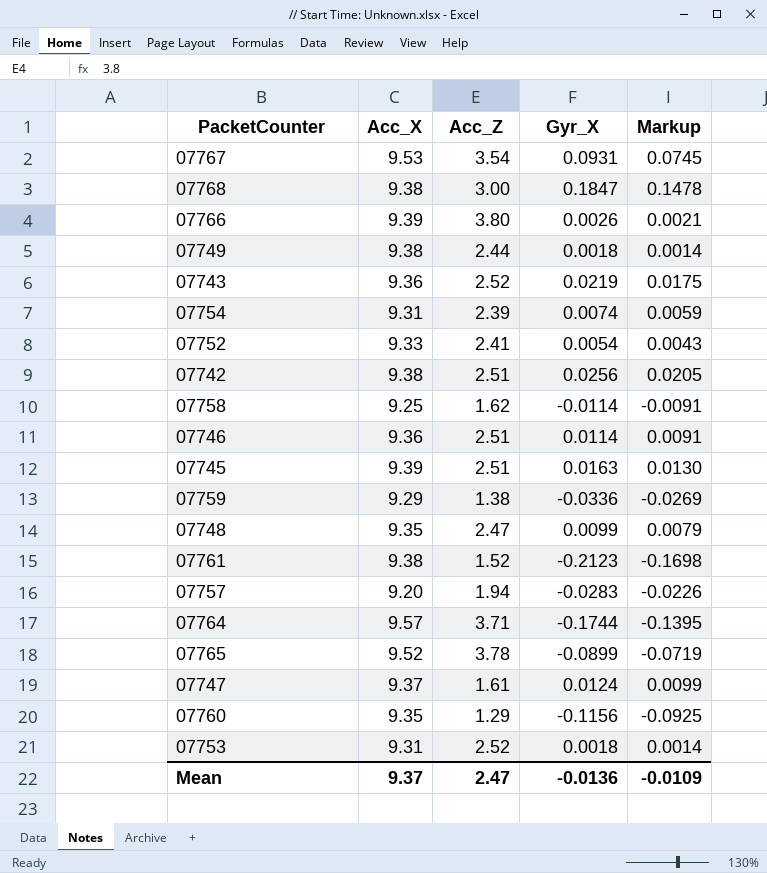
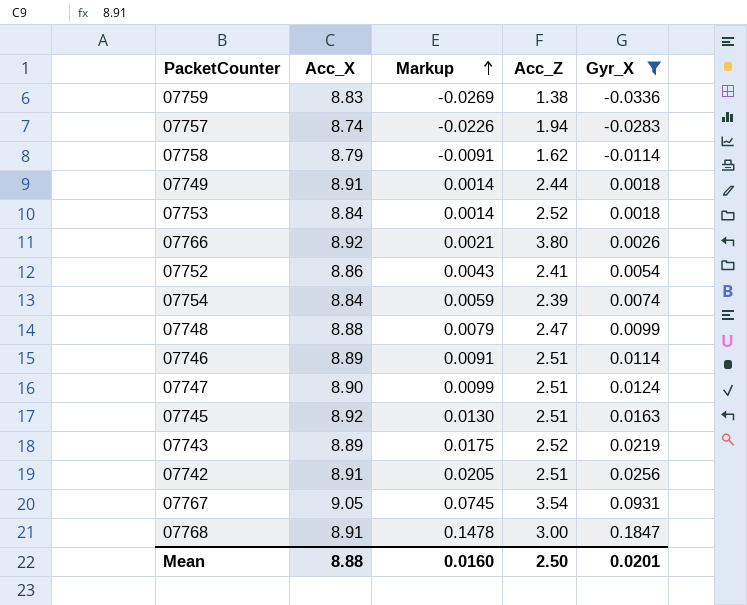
filter: none -> Gyr_X >= -0.0336
row order: none -> Markup ascending
column Markup | position: 5 -> 3
07759 | Acc_X: 9.29 -> 8.83
07757 | Acc_X: 9.20 -> 8.74
07758 | Acc_X: 9.25 -> 8.79
07749 | Acc_X: 9.38 -> 8.91
07753 | Acc_X: 9.31 -> 8.84
07766 | Acc_X: 9.39 -> 8.92
07752 | Acc_X: 9.33 -> 8.86
07754 | Acc_X: 9.31 -> 8.84
07748 | Acc_X: 9.35 -> 8.88
07746 | Acc_X: 9.36 -> 8.89
07747 | Acc_X: 9.37 -> 8.90
07747 | Acc_Z: 1.61 -> 2.51
07745 | Acc_X: 9.39 -> 8.92
07743 | Acc_X: 9.36 -> 8.89
07742 | Acc_X: 9.38 -> 8.91
07767 | Acc_X: 9.53 -> 9.05
07768 | Acc_X: 9.38 -> 8.91
Mean | Acc_X: 9.37 -> 8.88
Mean | Markup: -0.0109 -> 0.0160
Mean | Acc_Z: 2.47 -> 2.50
Mean | Gyr_X: -0.0136 -> 0.0201

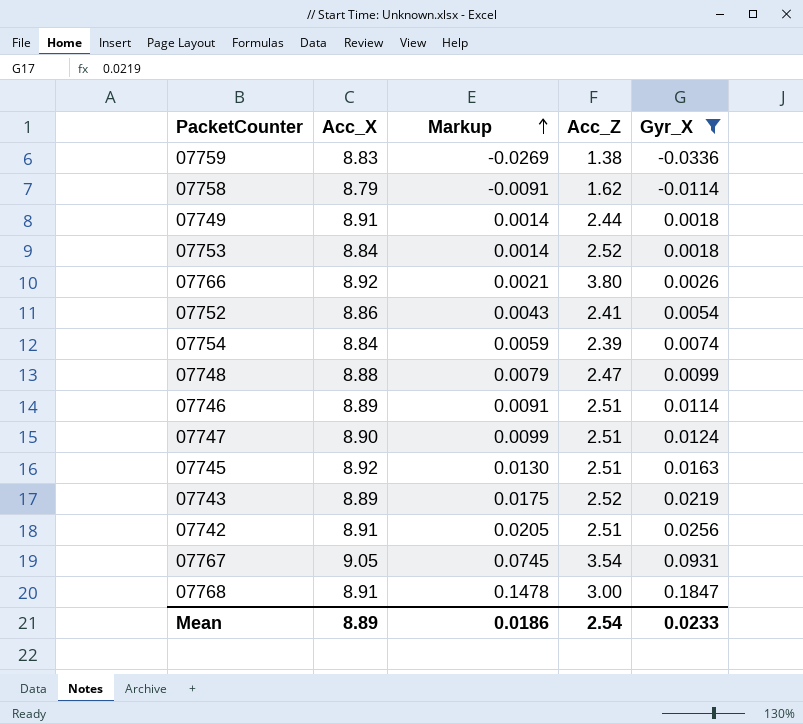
row 07757: 8.74 | -0.0226 | 1.94 | -0.0283 -> none
Mean | Acc_X: 8.88 -> 8.89
Mean | Markup: 0.0160 -> 0.0186
Mean | Acc_Z: 2.50 -> 2.54
Mean | Gyr_X: 0.0201 -> 0.0233

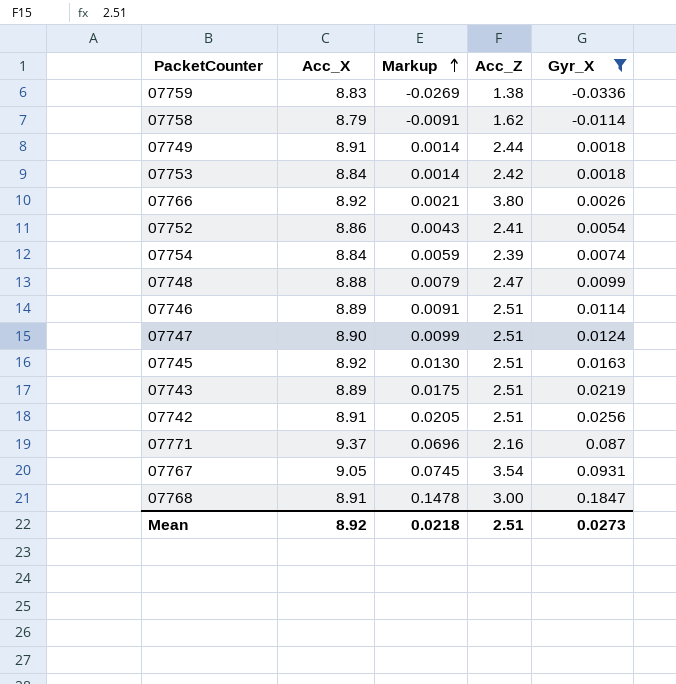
07753 | Acc_Z: 2.52 -> 2.42
07743 | Acc_Z: 2.52 -> 2.51
row 07771: none -> 9.37 | 0.0696 | 2.16 | 0.087
Mean | Acc_X: 8.89 -> 8.92
Mean | Markup: 0.0186 -> 0.0218
Mean | Acc_Z: 2.54 -> 2.51
Mean | Gyr_X: 0.0233 -> 0.0273

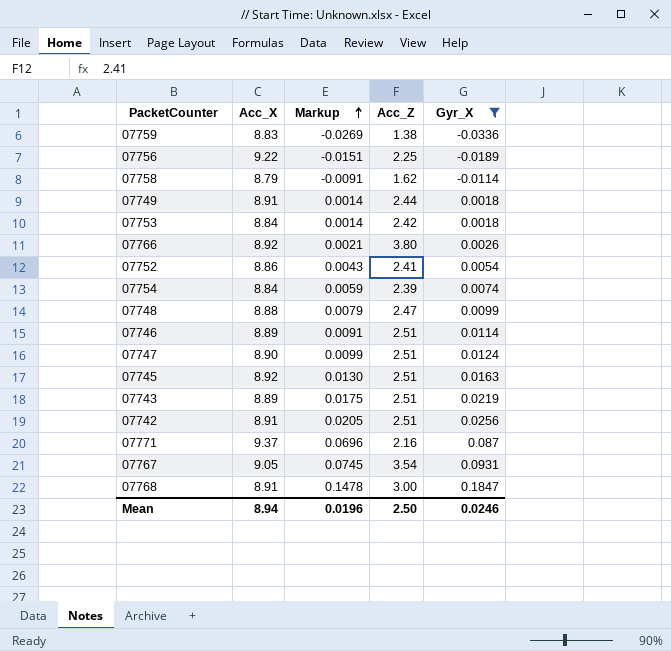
row 07756: none -> 9.22 | -0.0151 | 2.25 | -0.0189
Mean | Acc_X: 8.92 -> 8.94
Mean | Markup: 0.0218 -> 0.0196
Mean | Acc_Z: 2.51 -> 2.50
Mean | Gyr_X: 0.0273 -> 0.0246

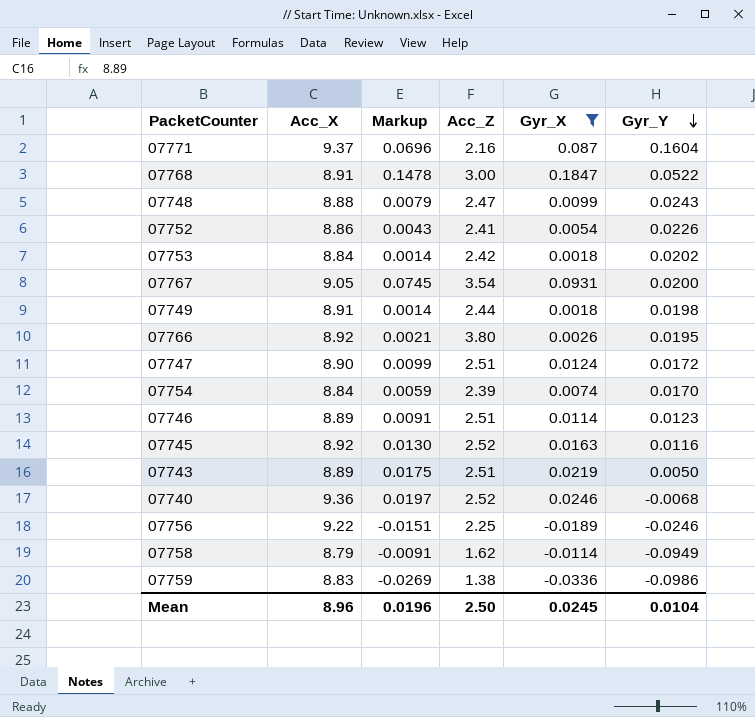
row order: Markup ascending -> Gyr_Y descending
column Gyr_Y | position: none -> 6
row 07742: 8.91 | 0.0205 | 2.51 | 0.0256 -> none
07745 | Acc_Z: 2.51 -> 2.52
row 07740: none -> 9.36 | 0.0197 | 2.52 | 0.0246 | -0.0068
Mean | Acc_X: 8.94 -> 8.96
Mean | Gyr_X: 0.0246 -> 0.0245

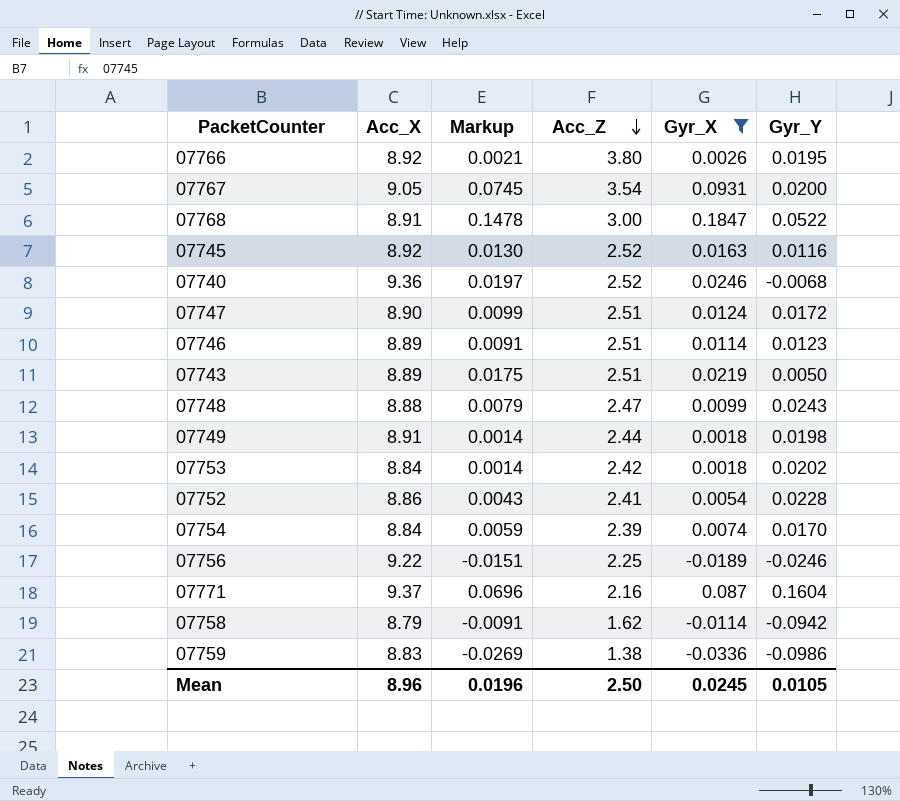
row order: Gyr_Y descending -> Acc_Z descending
07752 | Gyr_Y: 0.0226 -> 0.0228
07758 | Gyr_Y: -0.0949 -> -0.0942
Mean | Gyr_Y: 0.0104 -> 0.0105

